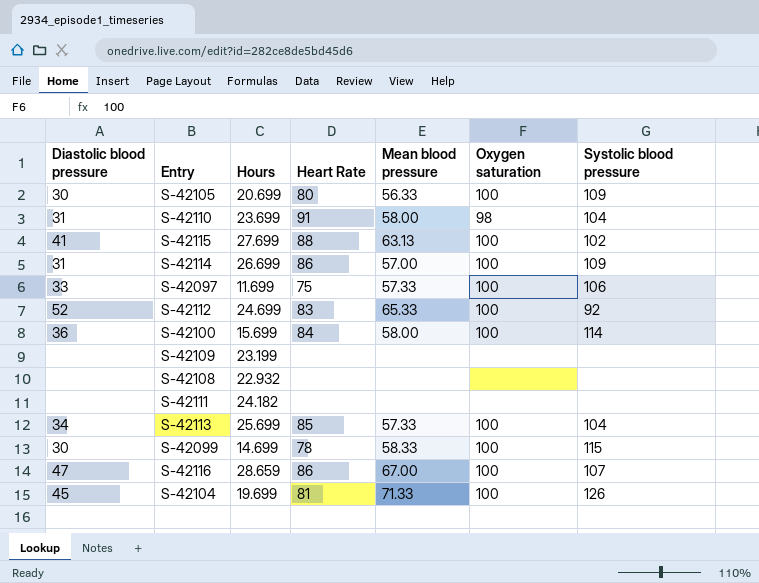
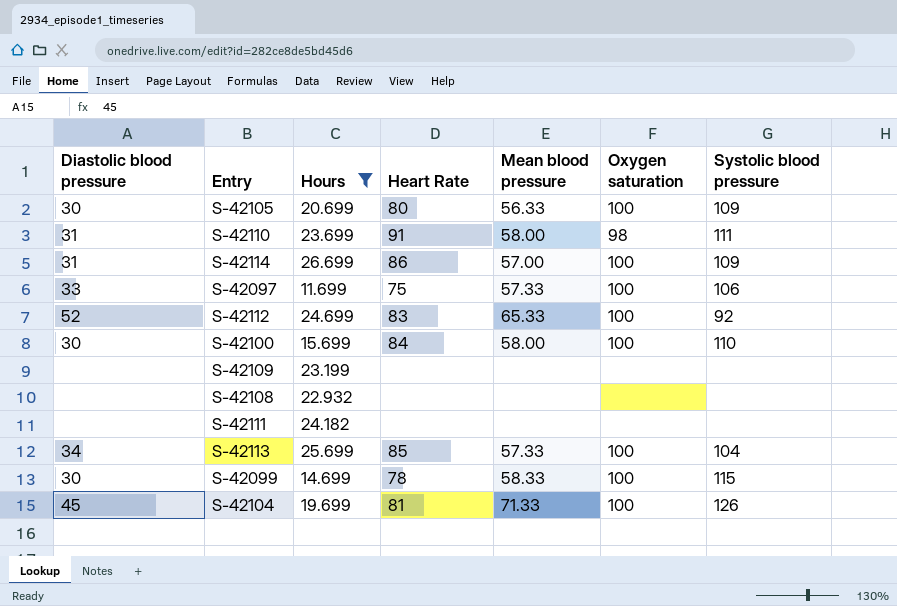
filter: none -> Hours <= 26.699
S-42110 | Systolic blood pressure: 104 -> 111
S-42100 | Diastolic blood pressure: 36 -> 30
S-42100 | Systolic blood pressure: 114 -> 110

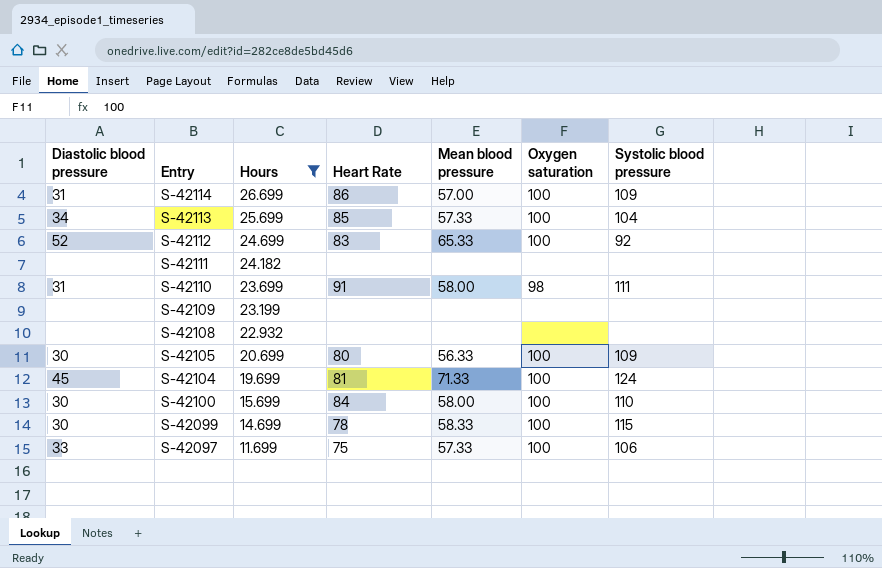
row order: none -> Entry descending
S-42104 | Systolic blood pressure: 126 -> 124

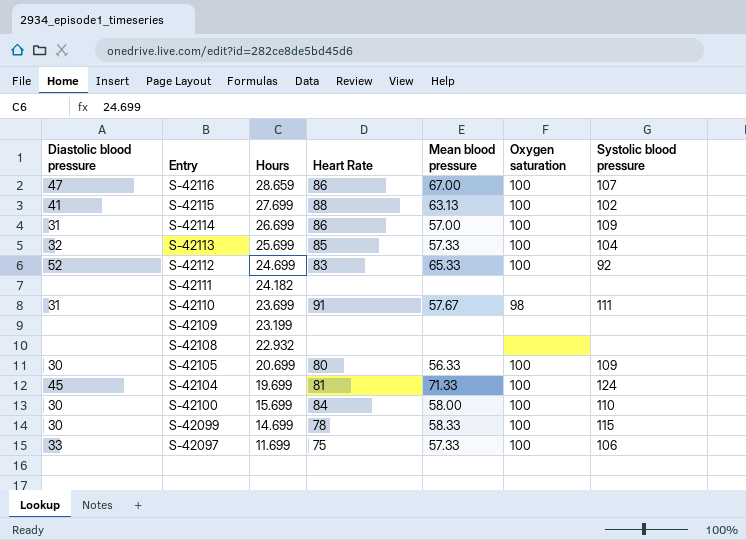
filter: Hours <= 26.699 -> none
S-42113 | Diastolic blood pressure: 34 -> 32
S-42110 | Mean blood pressure: 58.00 -> 57.67

